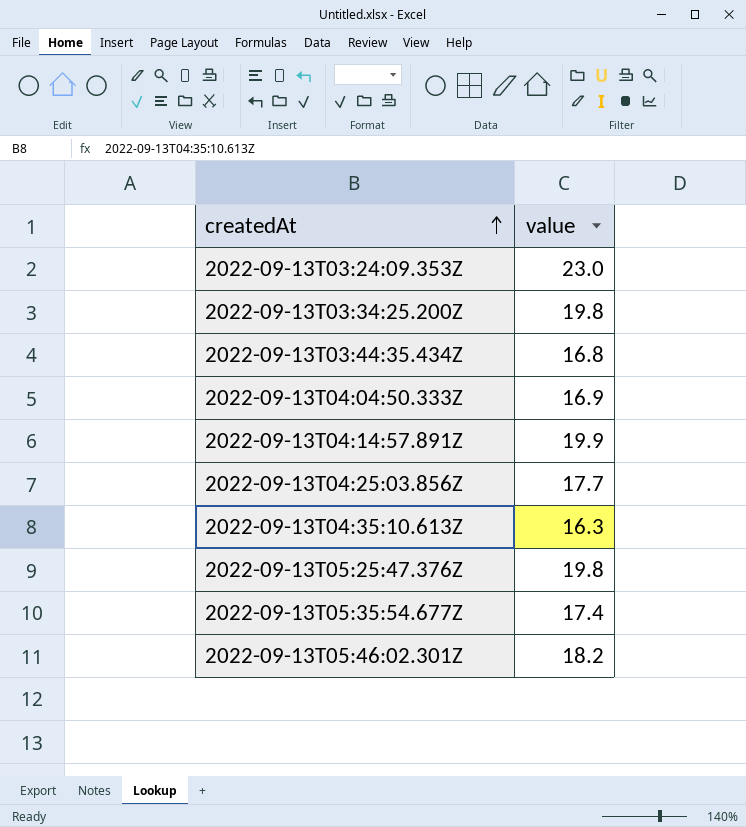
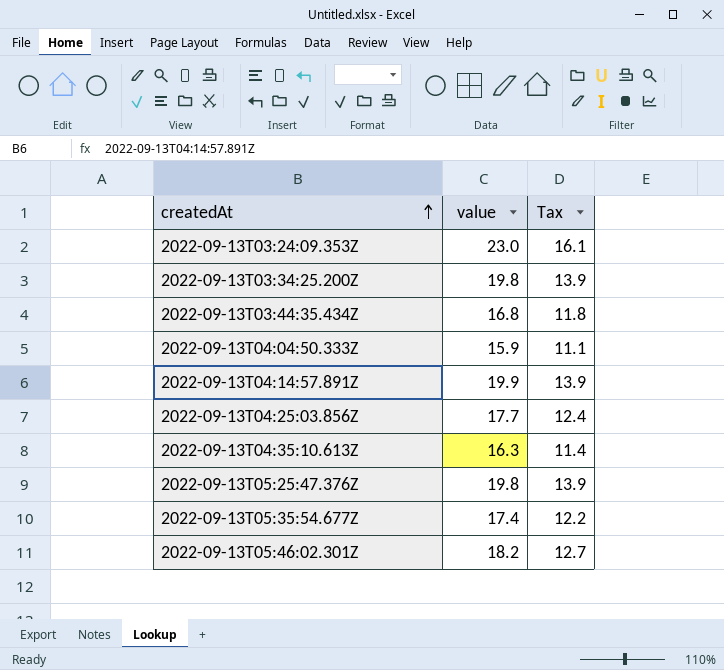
column Tax | formula: none -> [value] * 0.7
2022-09-13T04:04:50.333Z | value: 16.9 -> 15.9

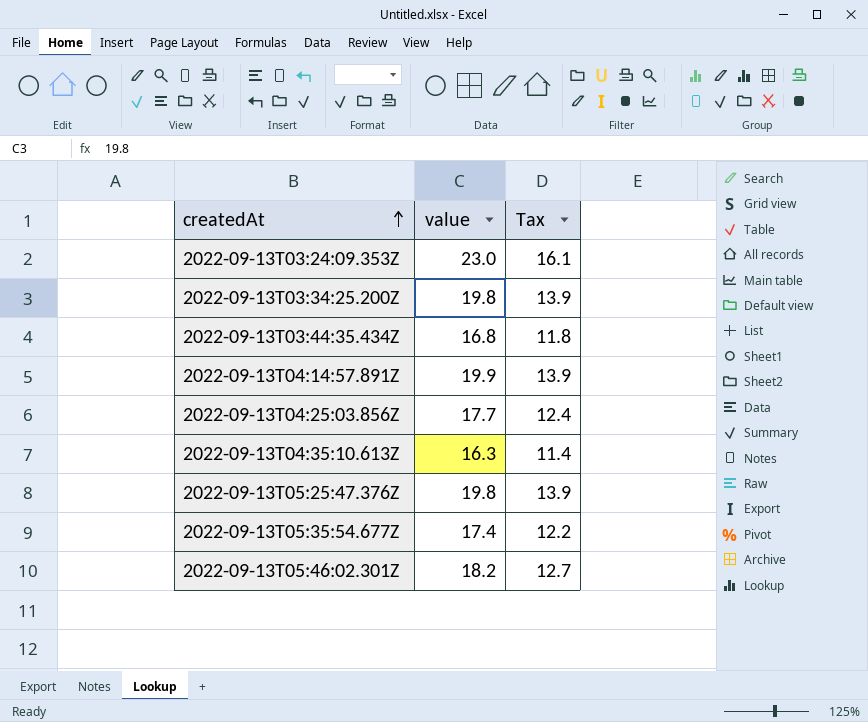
row 2022-09-13T04:04:50.333Z: 15.9 | 11.1 -> none

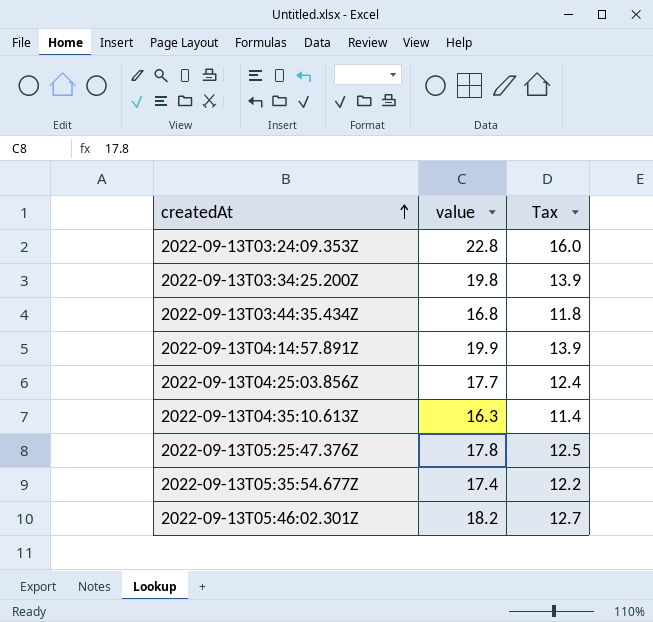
2022-09-13T03:24:09.353Z | value: 23.0 -> 22.8
2022-09-13T03:24:09.353Z | Tax: 16.1 -> 16.0
2022-09-13T05:25:47.376Z | value: 19.8 -> 17.8
2022-09-13T05:25:47.376Z | Tax: 13.9 -> 12.5

